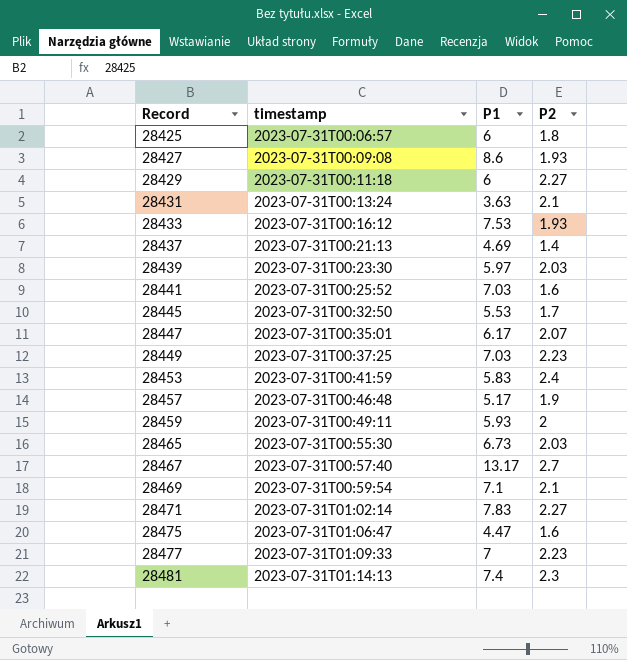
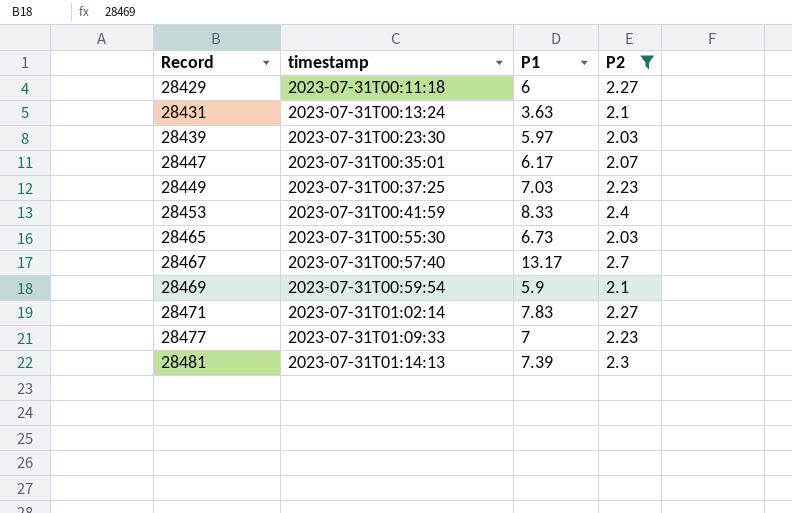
filter: none -> P2 >= 2.03
28453 | P1: 5.83 -> 8.33
28469 | P1: 7.1 -> 5.9
28481 | P1: 7.4 -> 7.39

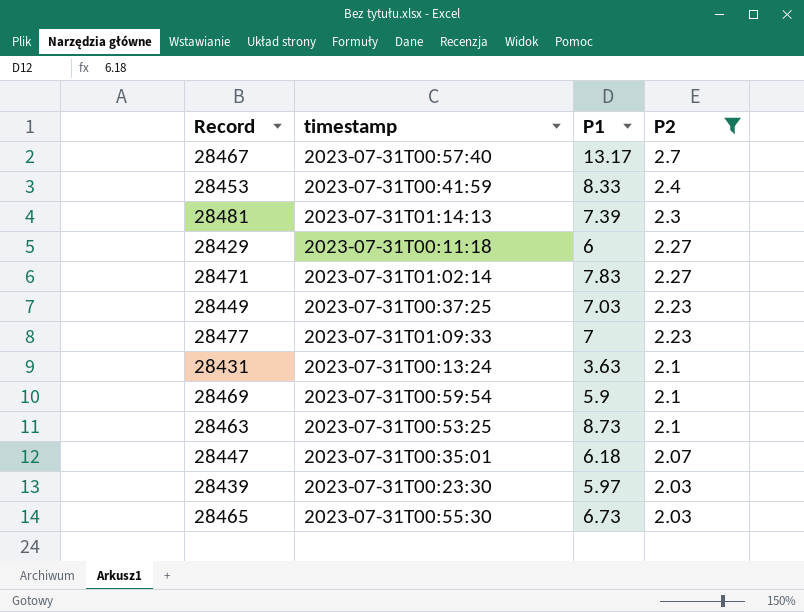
row order: Record ascending -> P2 descending
row 28463: none -> 2023-07-31T00:53:25 | 8.73 | 2.1
28447 | P1: 6.17 -> 6.18

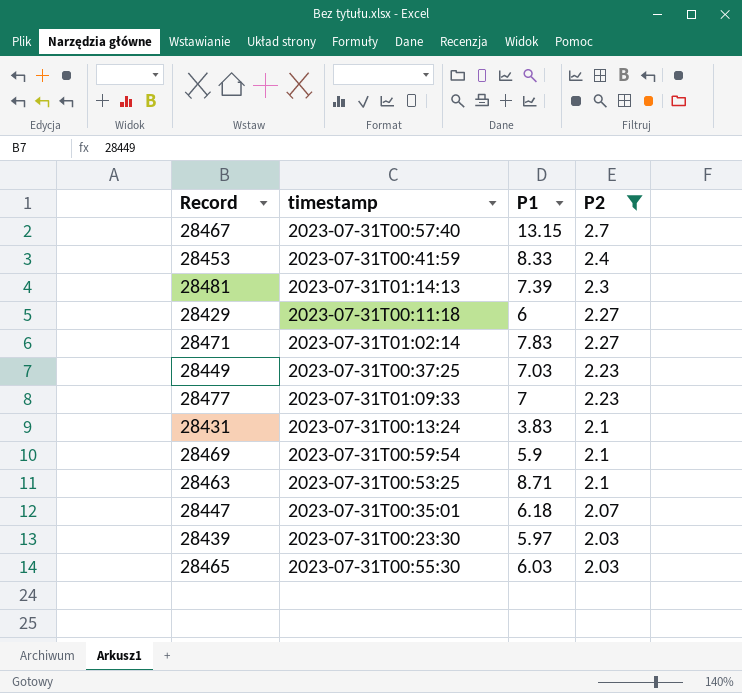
28467 | P1: 13.17 -> 13.15
28431 | P1: 3.63 -> 3.83
28463 | P1: 8.73 -> 8.71
28465 | P1: 6.73 -> 6.03

